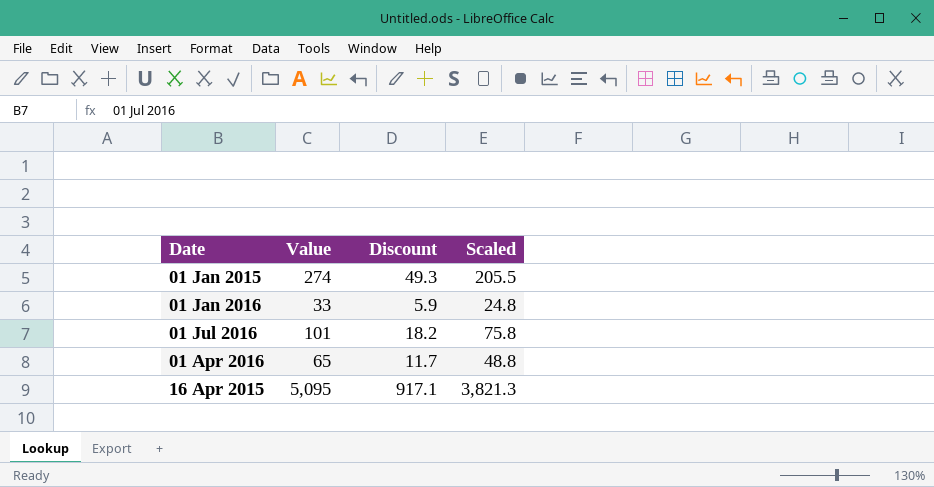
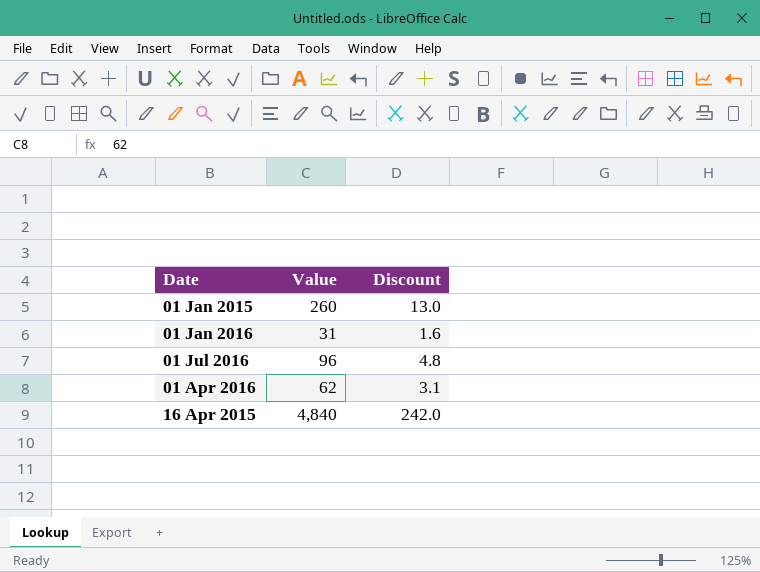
column Scaled | formula: [Value] * 0.75 -> none
column Discount | formula: [Value] * 0.18 -> [Value] * 0.05
01 Jan 2015 | Value: 274 -> 260
01 Jan 2016 | Value: 33 -> 31
01 Jul 2016 | Value: 101 -> 96
01 Apr 2016 | Value: 65 -> 62
16 Apr 2015 | Value: 5,095 -> 4,840

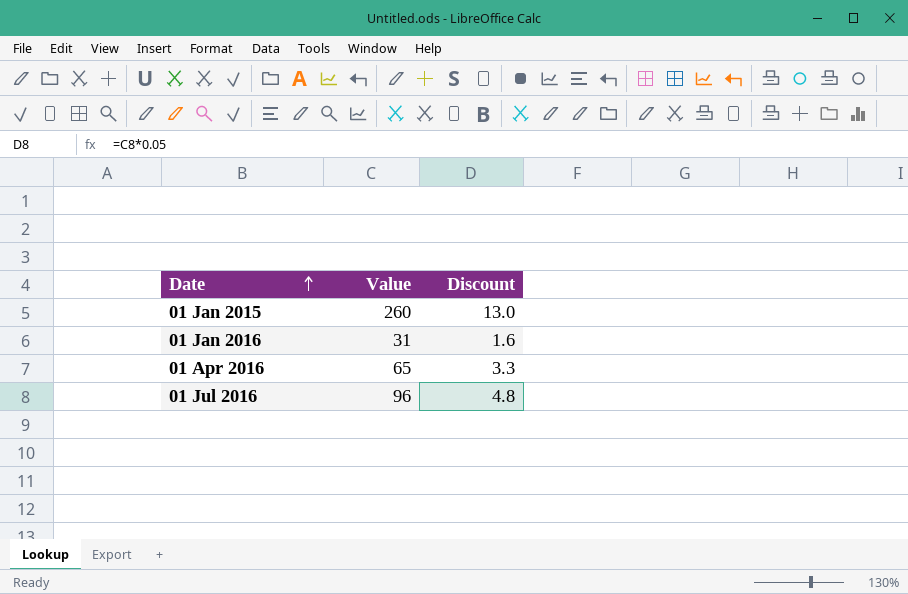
row order: none -> Date ascending
row 16 Apr 2015: 4,840 | 242.0 -> none
01 Apr 2016 | Value: 62 -> 65
01 Apr 2016 | Discount: 3.1 -> 3.3

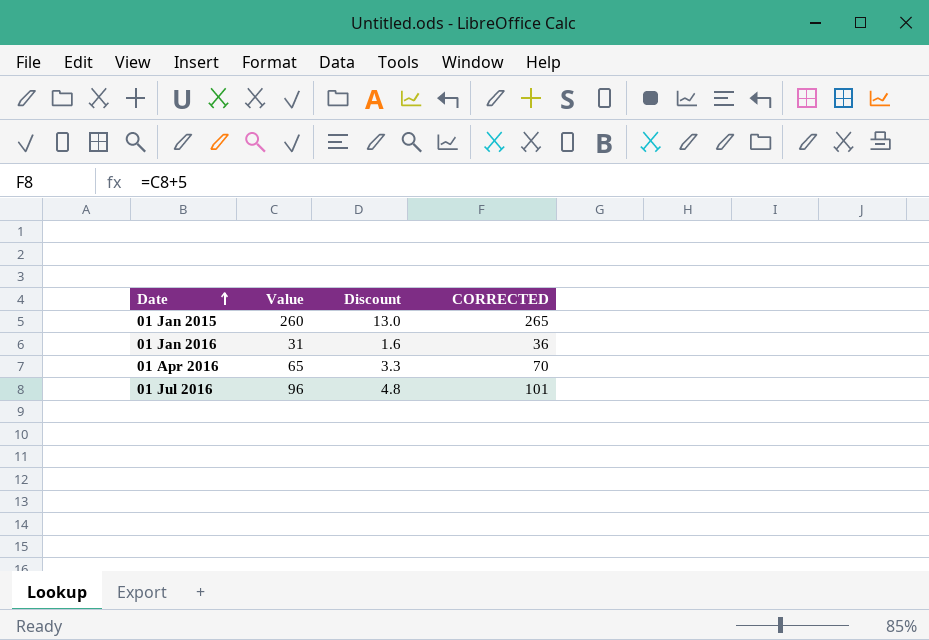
column CORRECTED | formula: none -> [Value] + 5

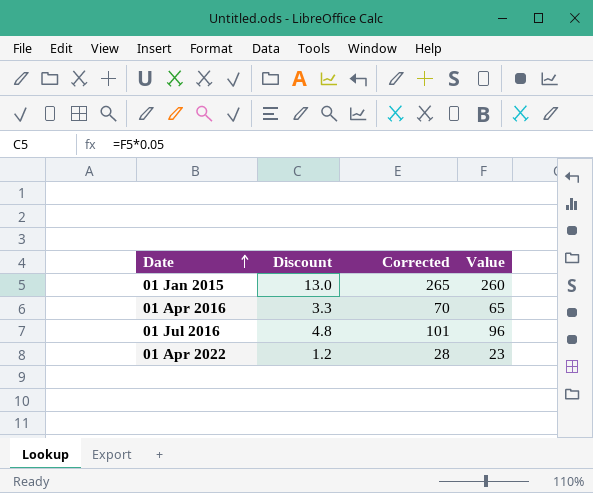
column name: CORRECTED -> Corrected
column Value | position: 2 -> 4
row 01 Jan 2016: 31 | 1.6 | 36 -> none
row 01 Apr 2022: none -> 1.2 | 28 | 23

